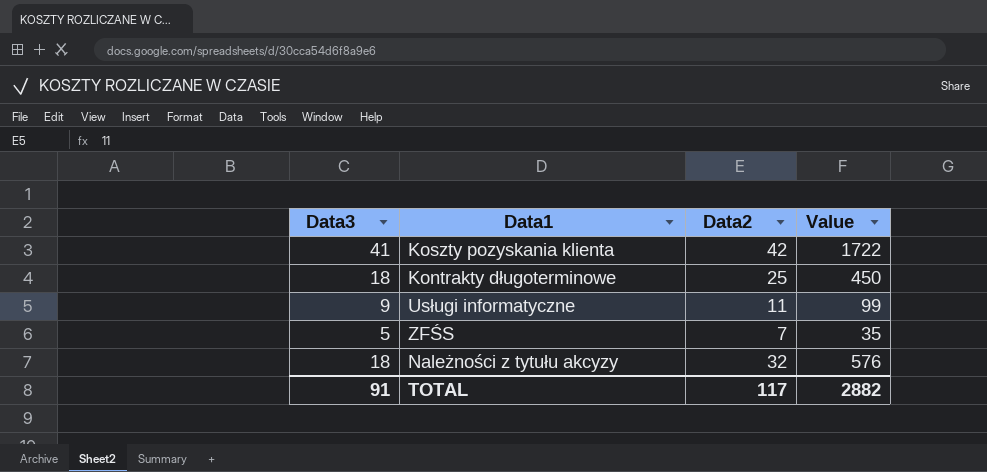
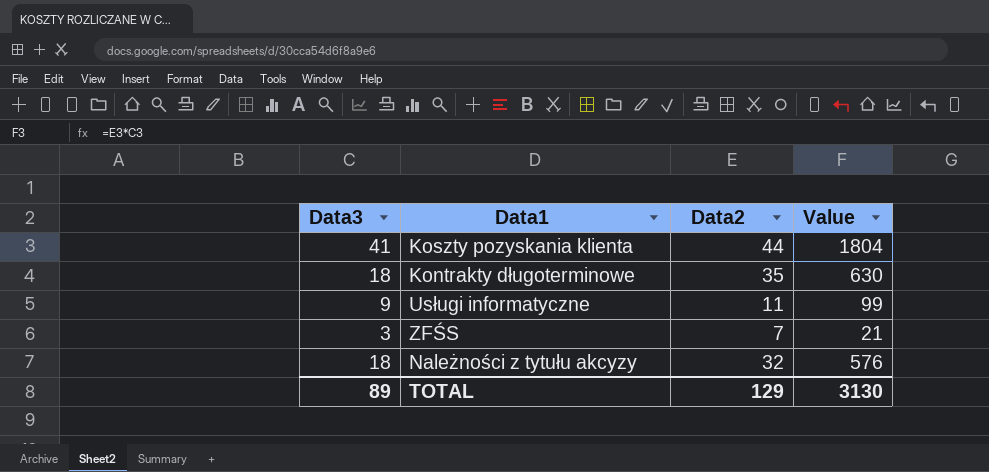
Koszty pozyskania klienta | Data2: 42 -> 44
Koszty pozyskania klienta | Value: 1722 -> 1804
Kontrakty długoterminowe | Data2: 25 -> 35
Kontrakty długoterminowe | Value: 450 -> 630
ZFŚS | Data3: 5 -> 3
ZFŚS | Value: 35 -> 21
TOTAL | Data3: 91 -> 89
TOTAL | Data2: 117 -> 129
TOTAL | Value: 2882 -> 3130

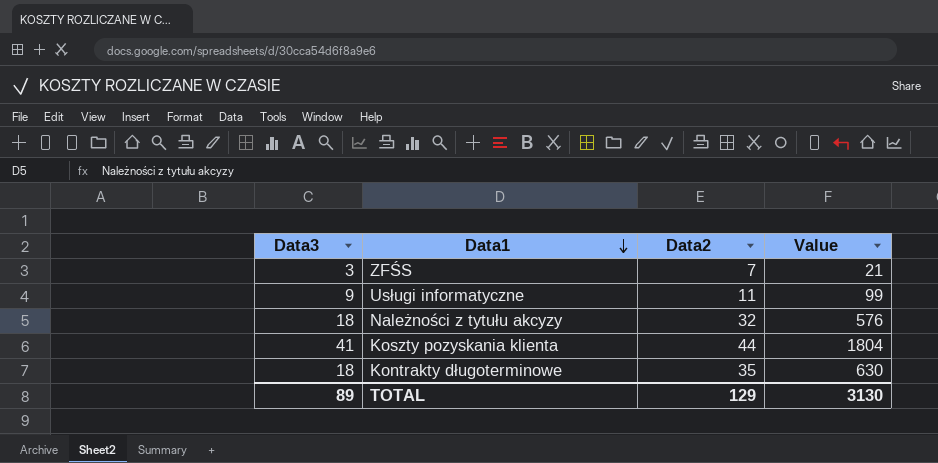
row order: none -> Data1 descending

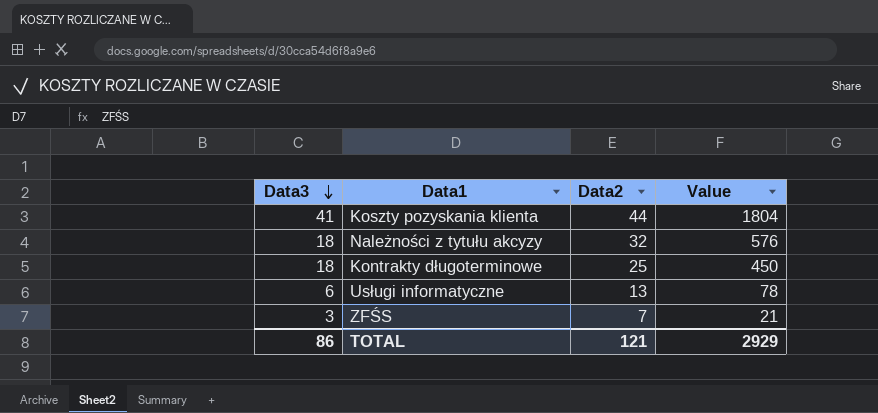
row order: Data1 descending -> Data3 descending
Kontrakty długoterminowe | Data2: 35 -> 25
Kontrakty długoterminowe | Value: 630 -> 450
Usługi informatyczne | Data3: 9 -> 6
Usługi informatyczne | Data2: 11 -> 13
Usługi informatyczne | Value: 99 -> 78
TOTAL | Data3: 89 -> 86
TOTAL | Data2: 129 -> 121
TOTAL | Value: 3130 -> 2929

